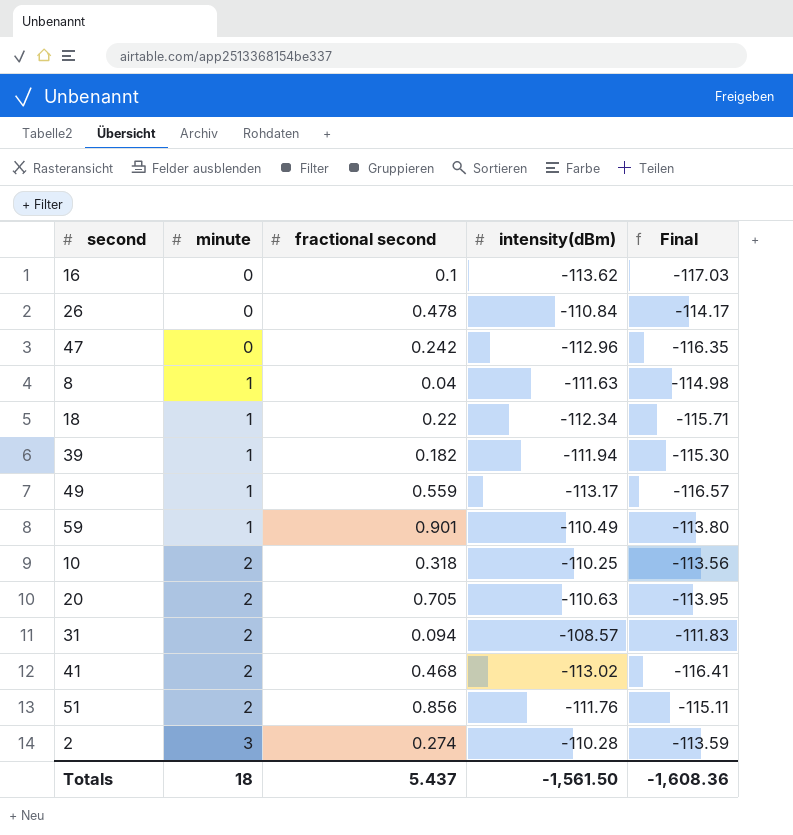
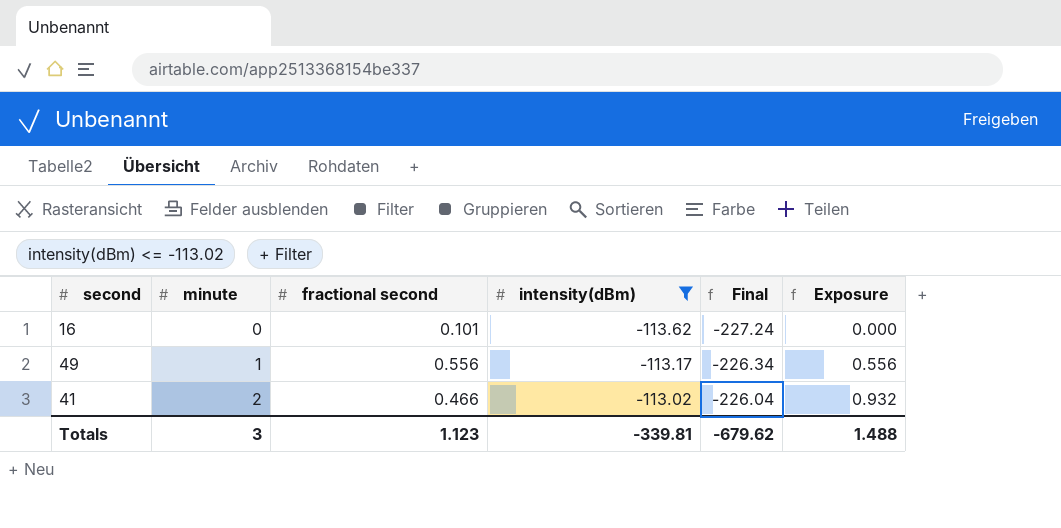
filter: none -> intensity(dBm) <= -113.02
column Final | formula: [intensity(dBm)] * 1.03 -> [intensity(dBm)] * 2
column Exposure | formula: none -> [minute] * [fractional second]
16 | fractional second: 0.1 -> 0.101
49 | fractional second: 0.559 -> 0.556
41 | fractional second: 0.468 -> 0.466
Totals | minute: 18 -> 3
Totals | fractional second: 5.437 -> 1.123
Totals | intensity(dBm): -1,561.50 -> -339.81
Totals | Final: -1,608.36 -> -679.62

